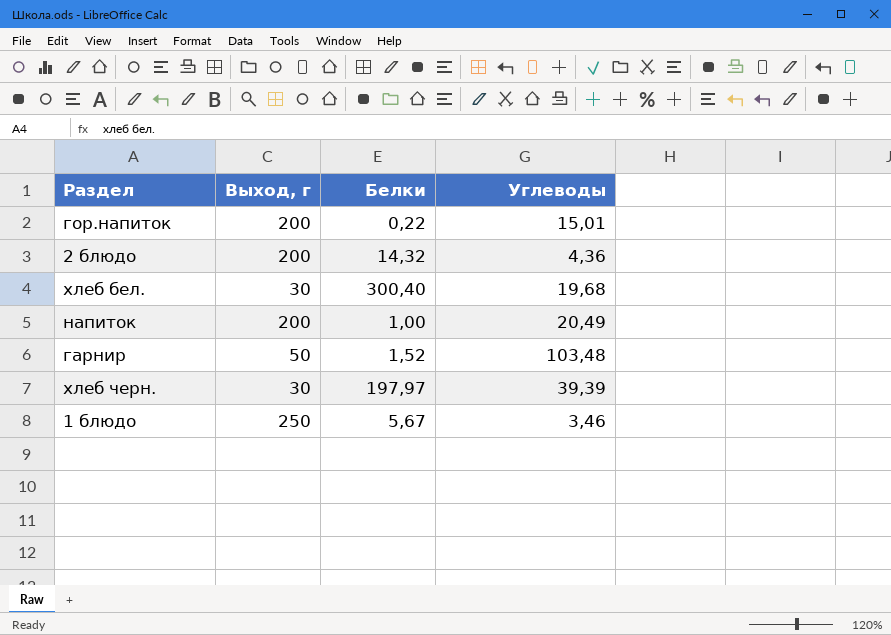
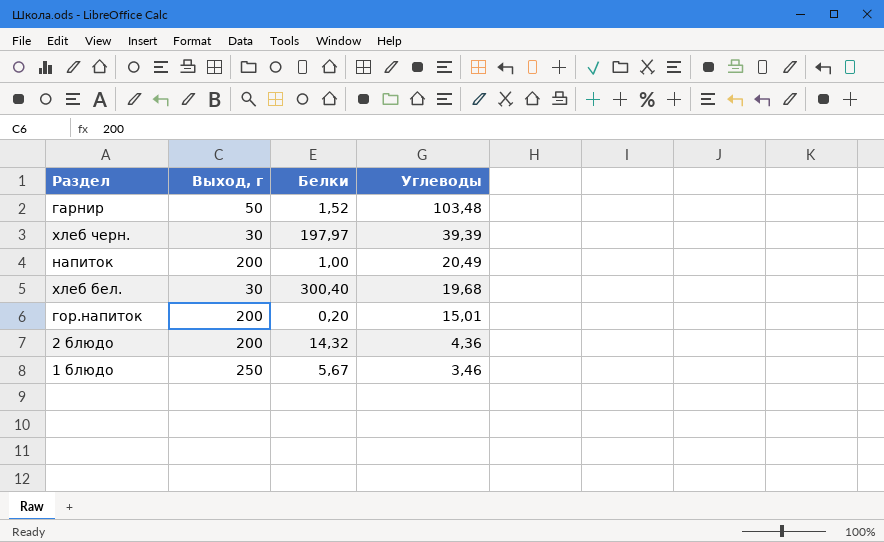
row order: none -> Углеводы descending
гор.напиток | Белки: 0,22 -> 0,20

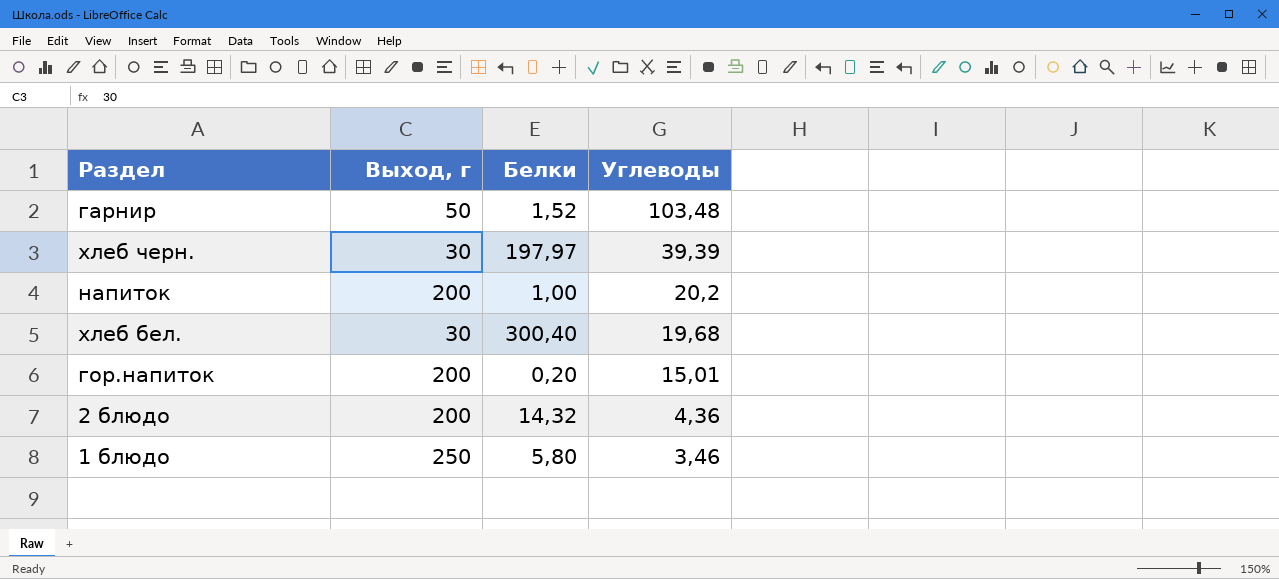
напиток | Углеводы: 20,49 -> 20,2
1 блюдо | Белки: 5,67 -> 5,80

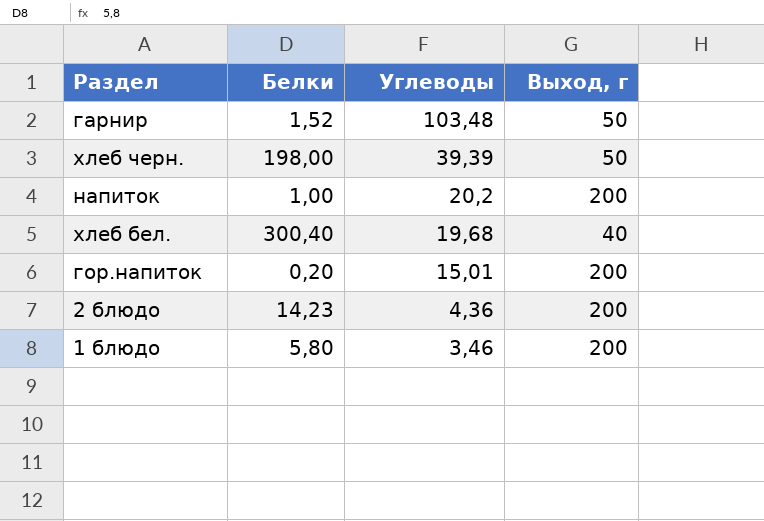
column Выход, г | position: 2 -> 4
хлеб черн. | Белки: 197,97 -> 198,00
хлеб черн. | Выход, г: 30 -> 50
хлеб бел. | Выход, г: 30 -> 40
2 блюдо | Белки: 14,32 -> 14,23
1 блюдо | Выход, г: 250 -> 200

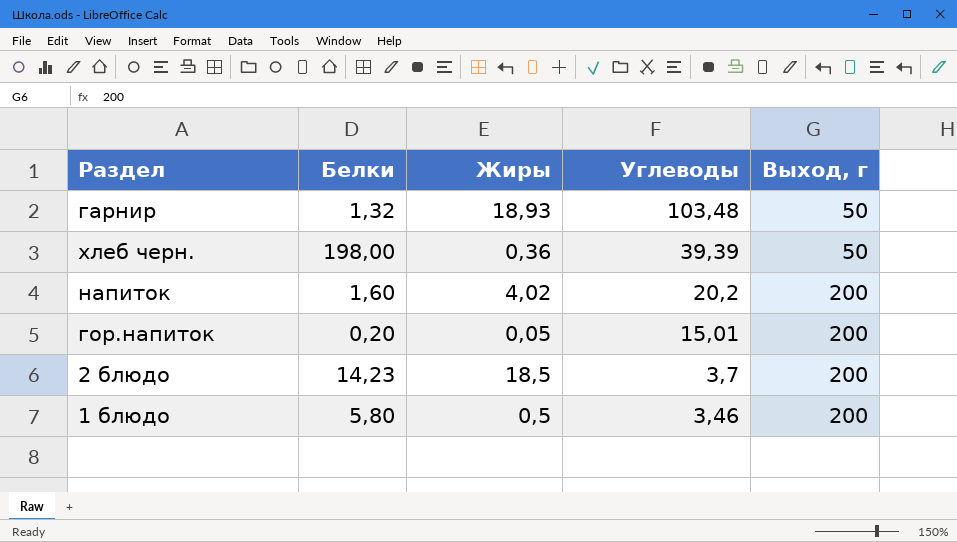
column Жиры | position: none -> 3
row хлеб бел.: 300,40 | 19,68 | 40 -> none
гарнир | Белки: 1,52 -> 1,32
напиток | Белки: 1,00 -> 1,60
2 блюдо | Углеводы: 4,36 -> 3,7

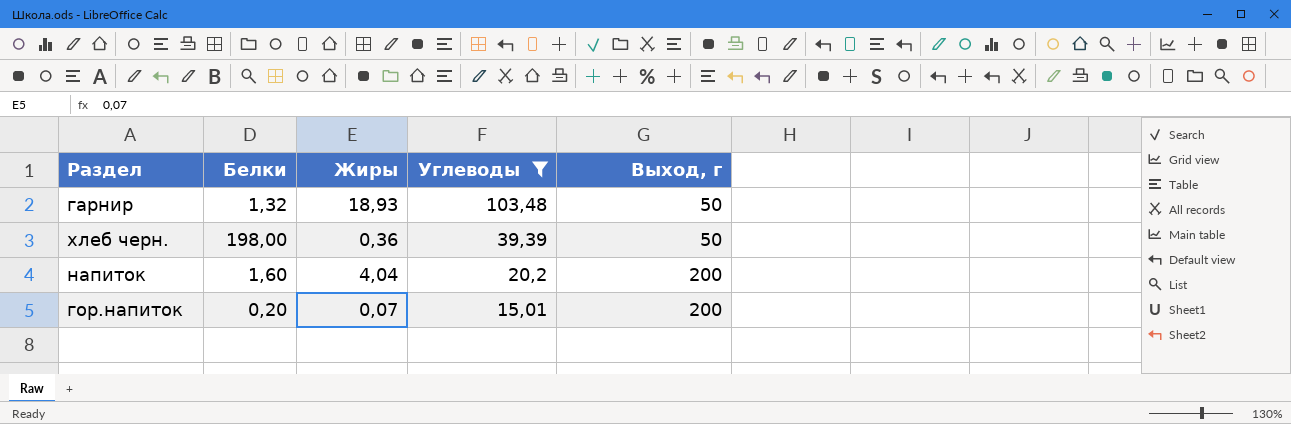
filter: none -> Углеводы >= 15,01
напиток | Жиры: 4,02 -> 4,04
гор.напиток | Жиры: 0,05 -> 0,07

